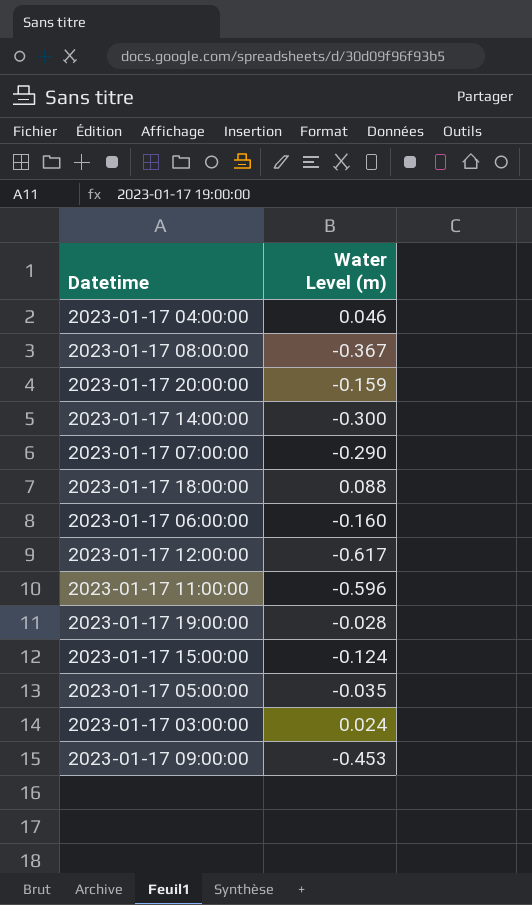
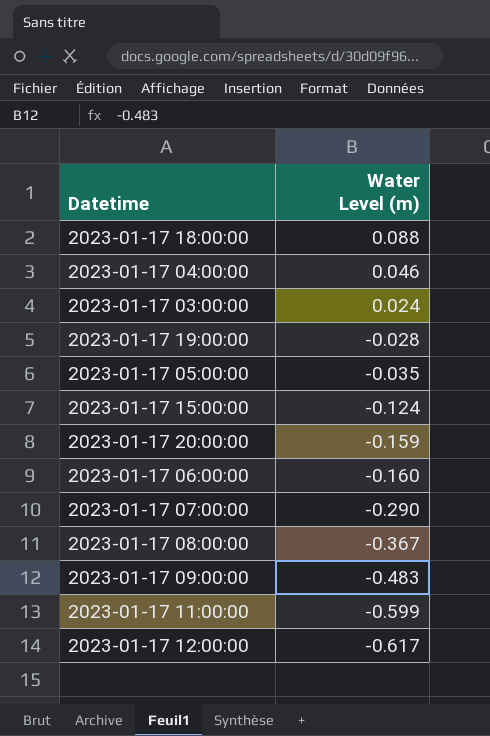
row order: none -> Water Level (m) descending
row 2023-01-17 14:00:00: -0.300 -> none
2023-01-17 09:00:00 | Water Level (m): -0.453 -> -0.483
2023-01-17 11:00:00 | Water Level (m): -0.596 -> -0.599

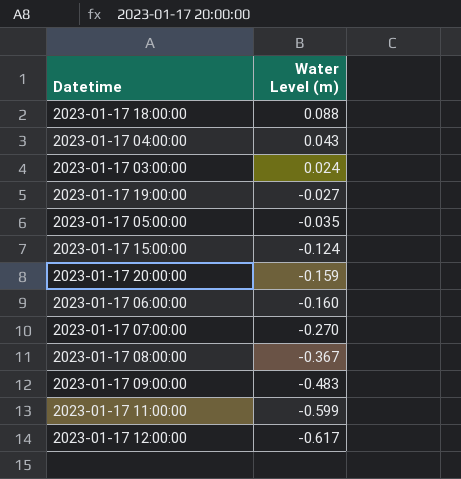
2023-01-17 04:00:00 | Water Level (m): 0.046 -> 0.043
2023-01-17 19:00:00 | Water Level (m): -0.028 -> -0.027
2023-01-17 07:00:00 | Water Level (m): -0.290 -> -0.270

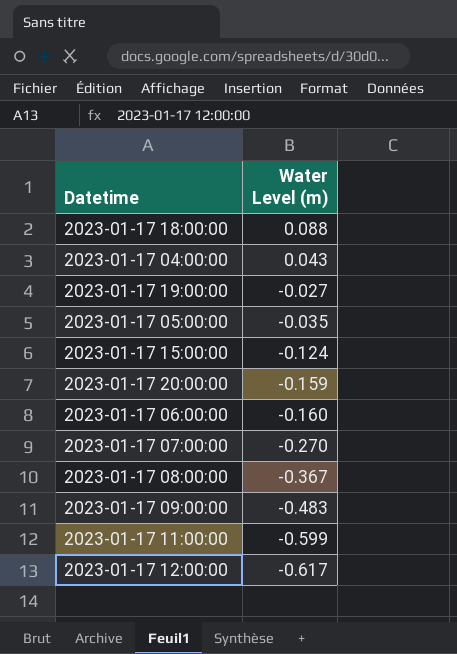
row 2023-01-17 03:00:00: 0.024 -> none

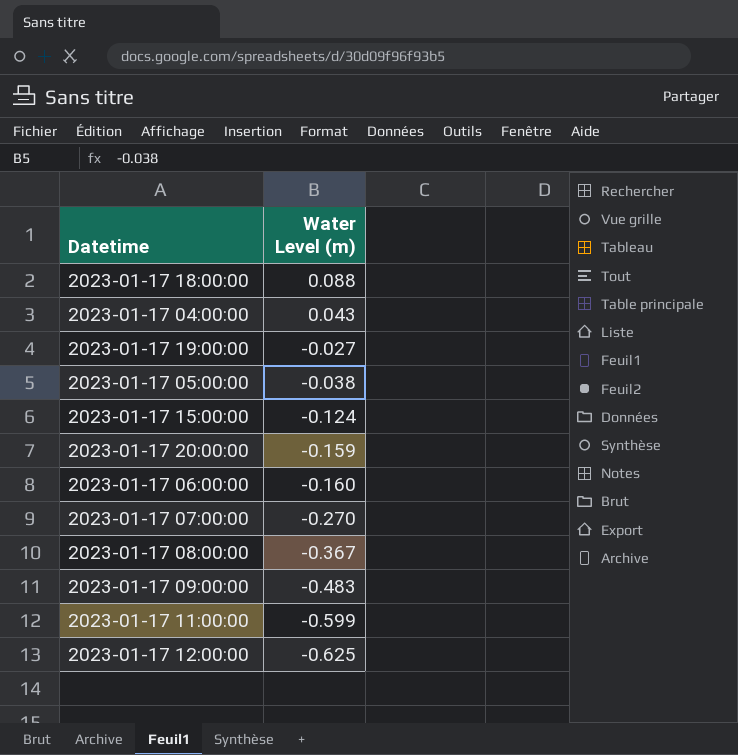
2023-01-17 05:00:00 | Water Level (m): -0.035 -> -0.038
2023-01-17 12:00:00 | Water Level (m): -0.617 -> -0.625

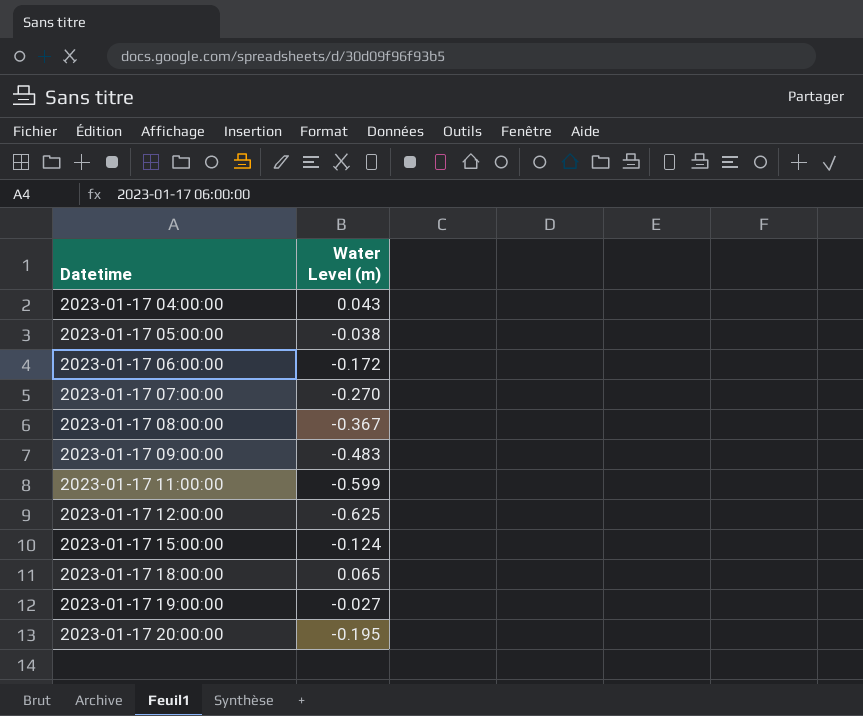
row order: Water Level (m) descending -> Datetime ascending
2023-01-17 06:00:00 | Water Level (m): -0.160 -> -0.172
2023-01-17 18:00:00 | Water Level (m): 0.088 -> 0.065
2023-01-17 20:00:00 | Water Level (m): -0.159 -> -0.195

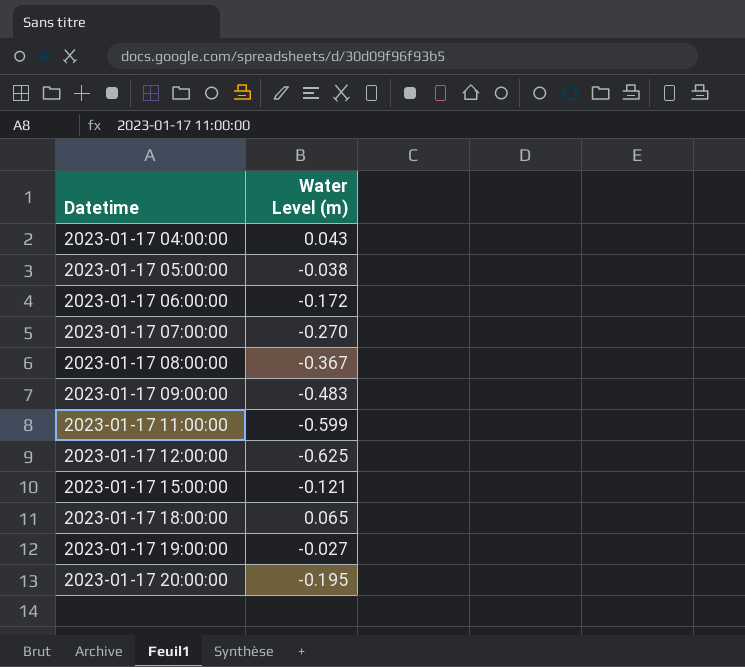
2023-01-17 15:00:00 | Water Level (m): -0.124 -> -0.121

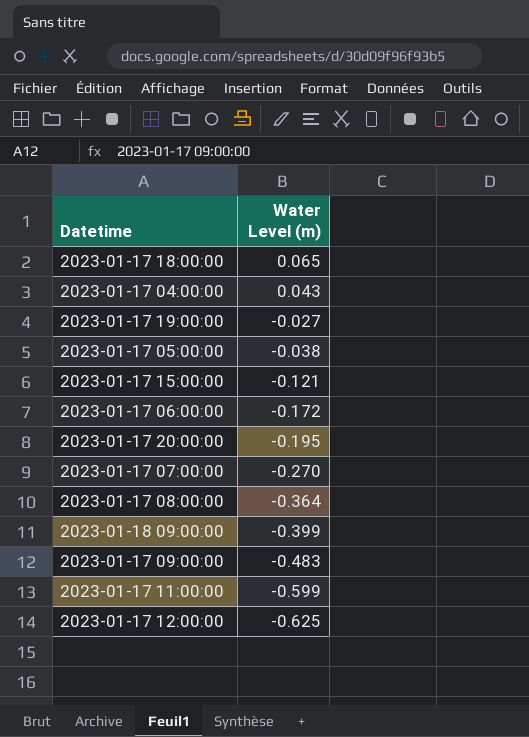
row order: Datetime ascending -> Water Level (m) descending
2023-01-17 08:00:00 | Water Level (m): -0.367 -> -0.364
row 2023-01-18 09:00:00: none -> -0.399

